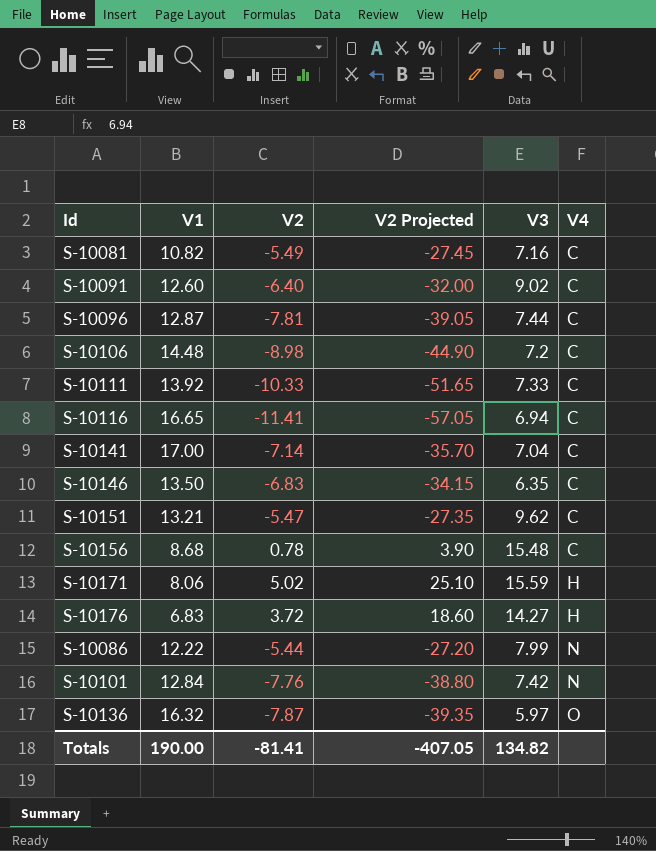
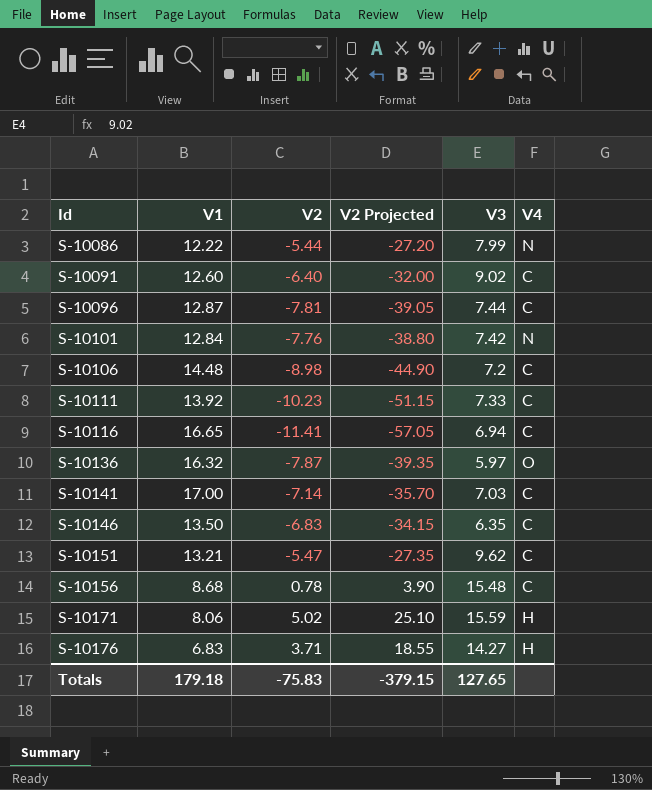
row order: V4 ascending -> Id ascending
row S-10081: 10.82 | -5.49 | -27.45 | 7.16 | C -> none
S-10111 | V2: -10.33 -> -10.23
S-10111 | V2 Projected: -51.65 -> -51.15
S-10141 | V3: 7.04 -> 7.03
S-10176 | V2: 3.72 -> 3.71
S-10176 | V2 Projected: 18.60 -> 18.55
Totals | V1: 190.00 -> 179.18
Totals | V2: -81.41 -> -75.83
Totals | V2 Projected: -407.05 -> -379.15
Totals | V3: 134.82 -> 127.65

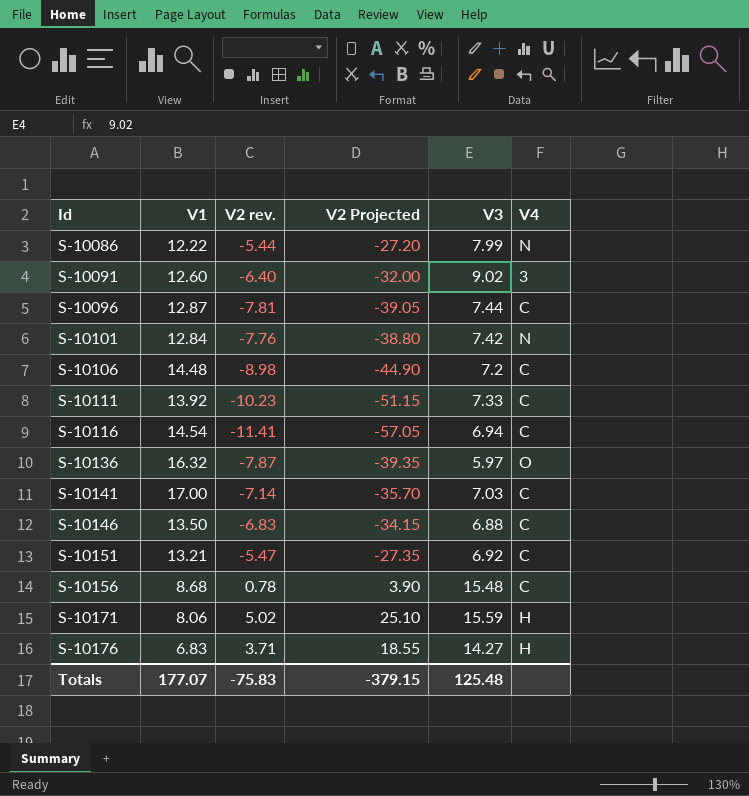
column name: V2 -> V2 rev.
S-10091 | V4: C -> 3
S-10116 | V1: 16.65 -> 14.54
S-10146 | V3: 6.35 -> 6.88
S-10151 | V3: 9.62 -> 6.92
Totals | V1: 179.18 -> 177.07
Totals | V3: 127.65 -> 125.48

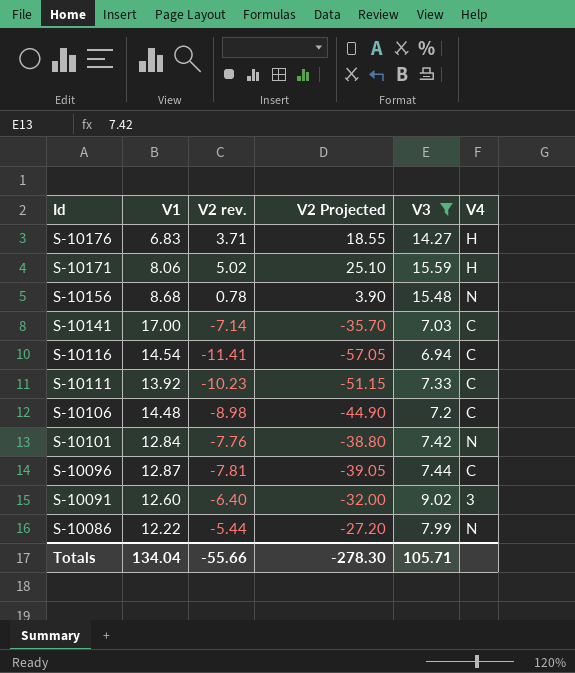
filter: none -> V3 >= 6.94
row order: Id ascending -> Id descending
S-10156 | V4: C -> N
Totals | V1: 177.07 -> 134.04
Totals | V2 rev.: -75.83 -> -55.66
Totals | V2 Projected: -379.15 -> -278.30
Totals | V3: 125.48 -> 105.71

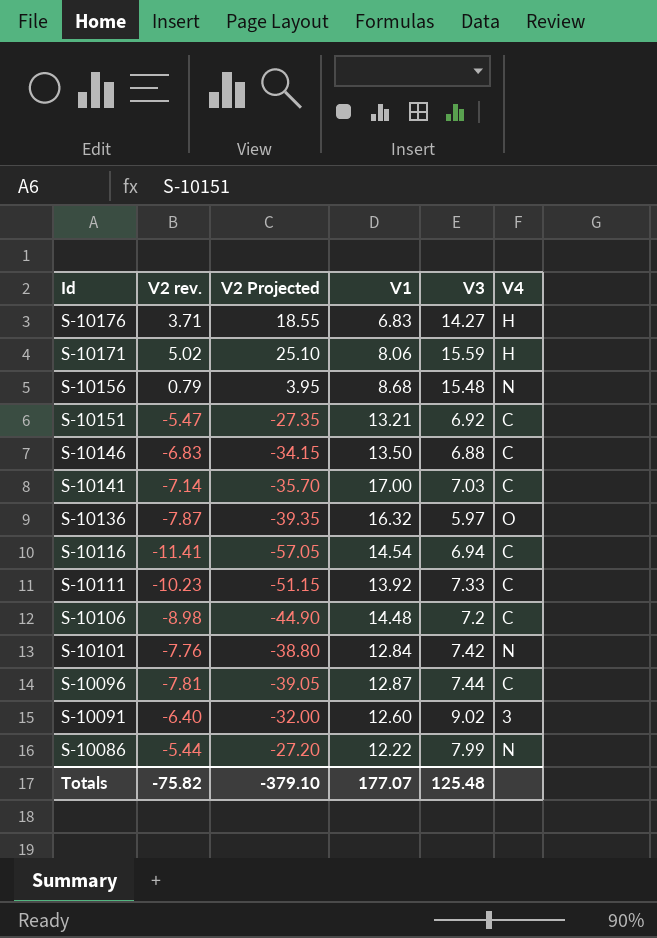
filter: V3 >= 6.94 -> none
column V1 | position: 2 -> 4
S-10156 | V2 rev.: 0.78 -> 0.79
S-10156 | V2 Projected: 3.90 -> 3.95
Totals | V2 rev.: -55.66 -> -75.82
Totals | V2 Projected: -278.30 -> -379.10
Totals | V1: 134.04 -> 177.07
Totals | V3: 105.71 -> 125.48

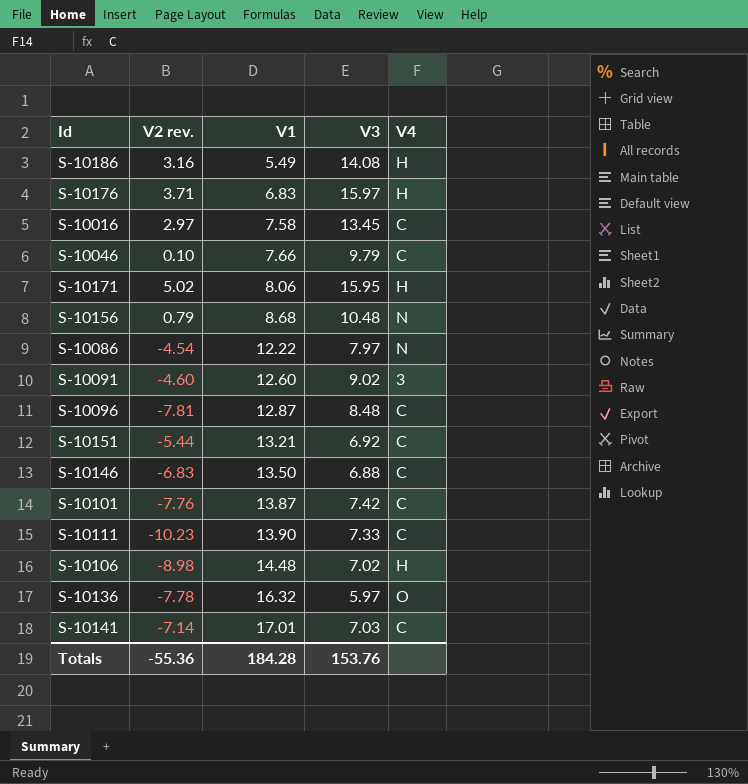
row order: Id descending -> V1 ascending
column V2 Projected | formula: [V2 rev.] * 5 -> none
row S-10116: -11.41 | -57.05 | 14.54 | 6.94 | C -> none
row S-10186: none -> 3.16 | 5.49 | 14.08 | H
S-10176 | V3: 14.27 -> 15.97
row S-10016: none -> 2.97 | 7.58 | 13.45 | C
row S-10046: none -> 0.10 | 7.66 | 9.79 | C
S-10171 | V3: 15.59 -> 15.95
S-10156 | V3: 15.48 -> 10.48
S-10086 | V2 rev.: -5.44 -> -4.54
S-10086 | V3: 7.99 -> 7.97
S-10091 | V2 rev.: -6.40 -> -4.60
S-10096 | V3: 7.44 -> 8.48
S-10151 | V2 rev.: -5.47 -> -5.44
S-10101 | V1: 12.84 -> 13.87
S-10101 | V4: N -> C
S-10111 | V1: 13.92 -> 13.90
S-10106 | V3: 7.2 -> 7.02
S-10106 | V4: C -> H
S-10136 | V2 rev.: -7.87 -> -7.78
S-10141 | V1: 17.00 -> 17.01
Totals | V2 rev.: -75.82 -> -55.36
Totals | V1: 177.07 -> 184.28
Totals | V3: 125.48 -> 153.76

